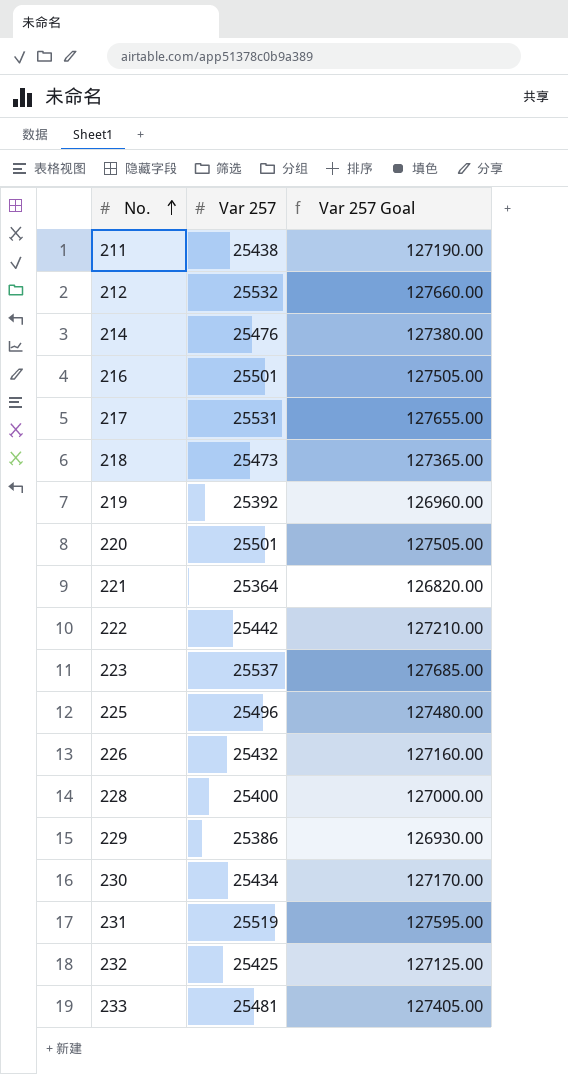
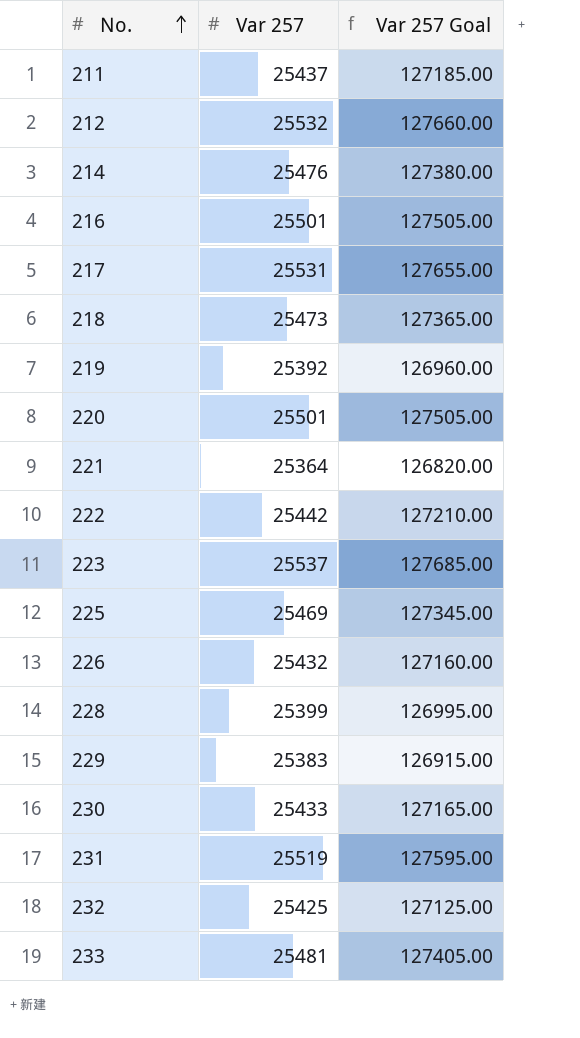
211 | Var 257: 25438 -> 25437
211 | Var 257 Goal: 127190.00 -> 127185.00
225 | Var 257: 25496 -> 25469
225 | Var 257 Goal: 127480.00 -> 127345.00
228 | Var 257: 25400 -> 25399
228 | Var 257 Goal: 127000.00 -> 126995.00
229 | Var 257: 25386 -> 25383
229 | Var 257 Goal: 126930.00 -> 126915.00
230 | Var 257: 25434 -> 25433
230 | Var 257 Goal: 127170.00 -> 127165.00

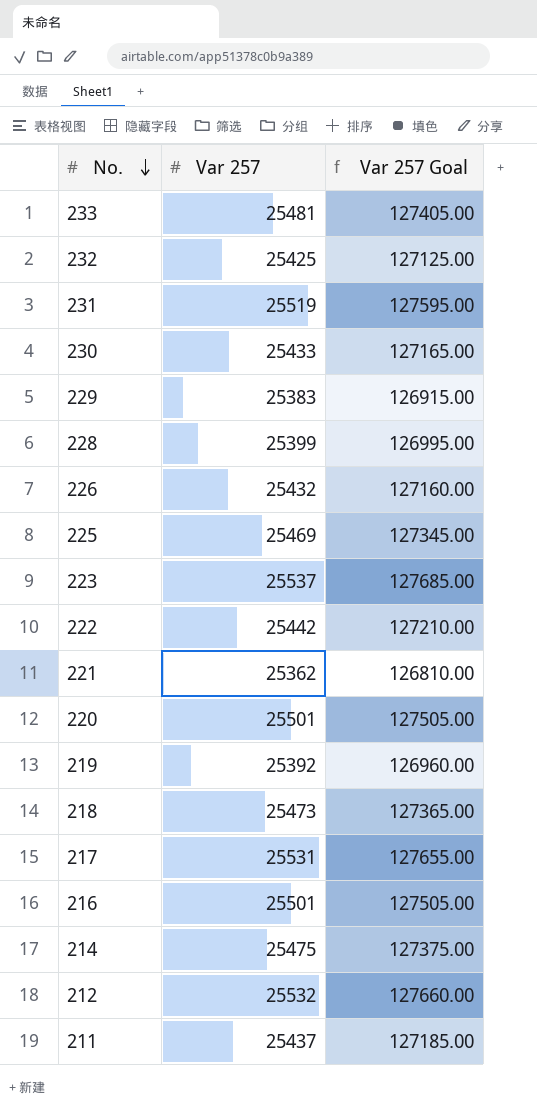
row order: No. ascending -> No. descending
221 | Var 257: 25364 -> 25362
221 | Var 257 Goal: 126820.00 -> 126810.00
214 | Var 257: 25476 -> 25475
214 | Var 257 Goal: 127380.00 -> 127375.00

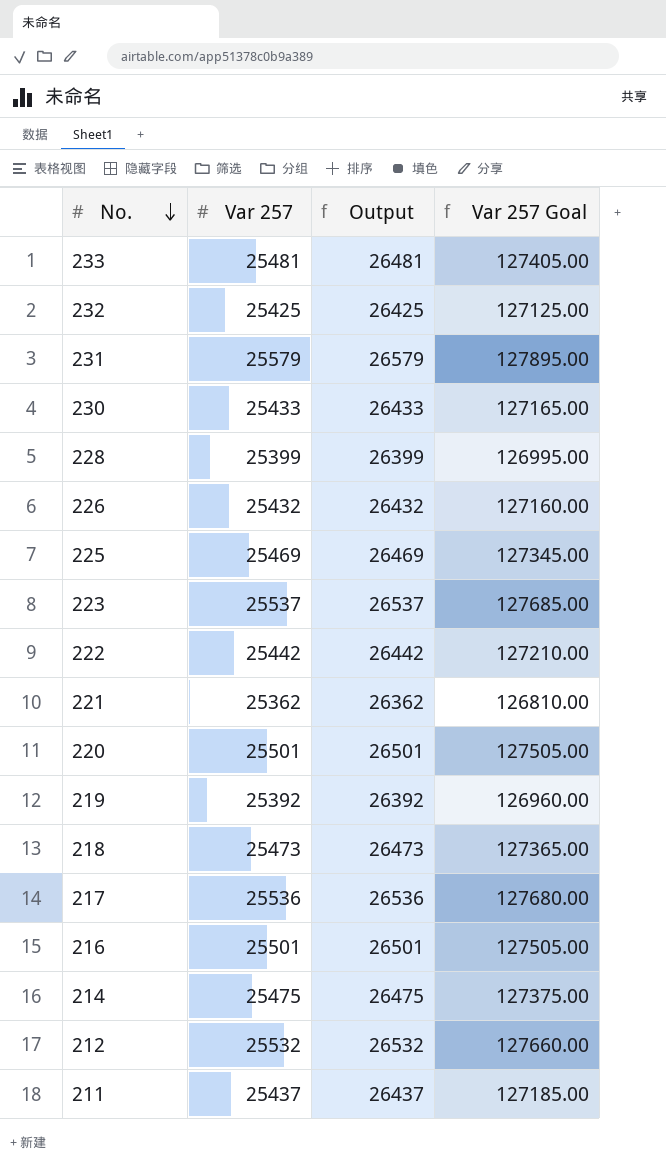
column Output | formula: none -> [Var 257] + 1000
row 229: 25383 | 126915.00 -> none
231 | Var 257: 25519 -> 25579
231 | Var 257 Goal: 127595.00 -> 127895.00
217 | Var 257: 25531 -> 25536
217 | Var 257 Goal: 127655.00 -> 127680.00

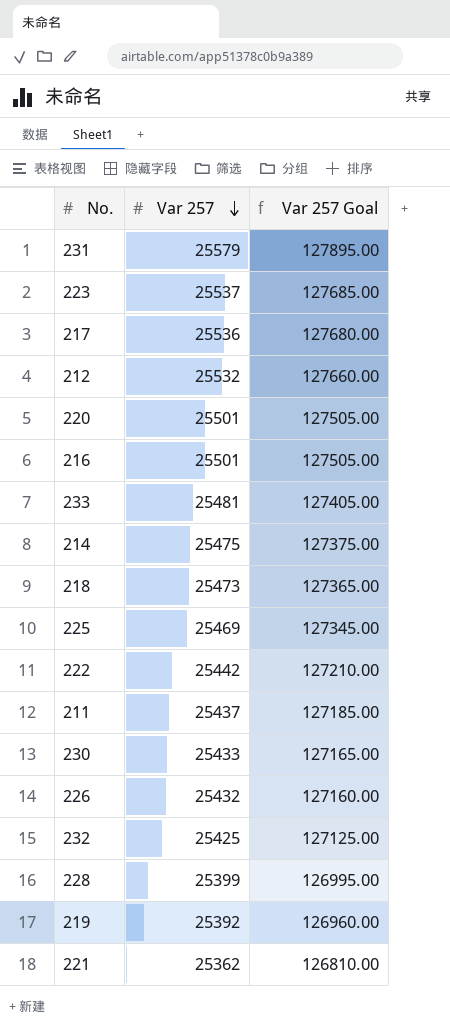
row order: No. descending -> Var 257 descending
column Output | formula: [Var 257] + 1000 -> none

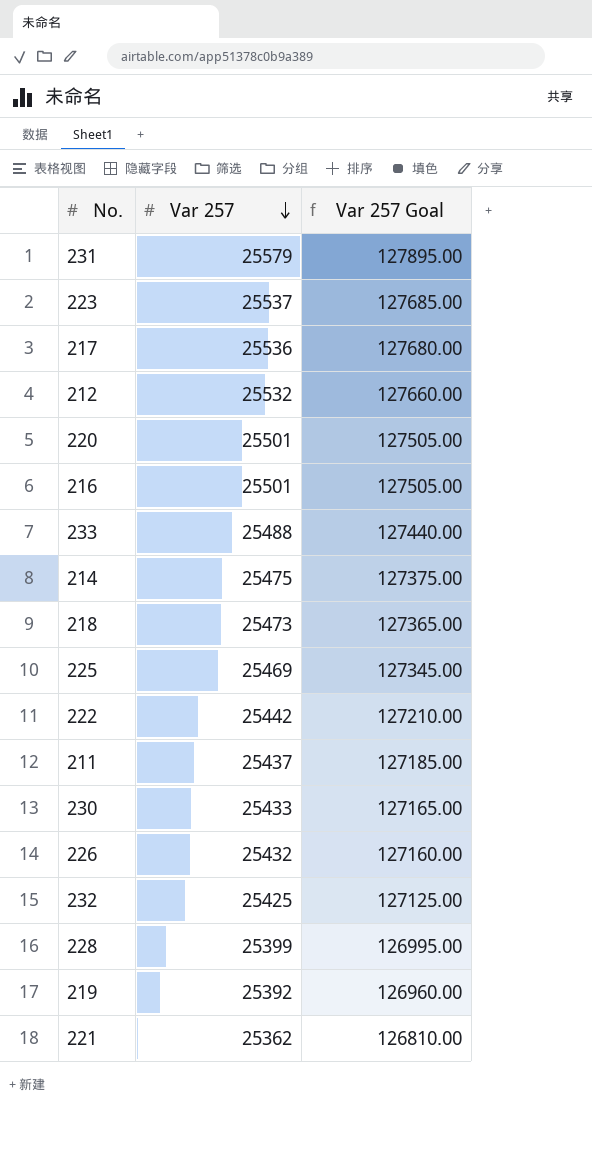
233 | Var 257: 25481 -> 25488
233 | Var 257 Goal: 127405.00 -> 127440.00

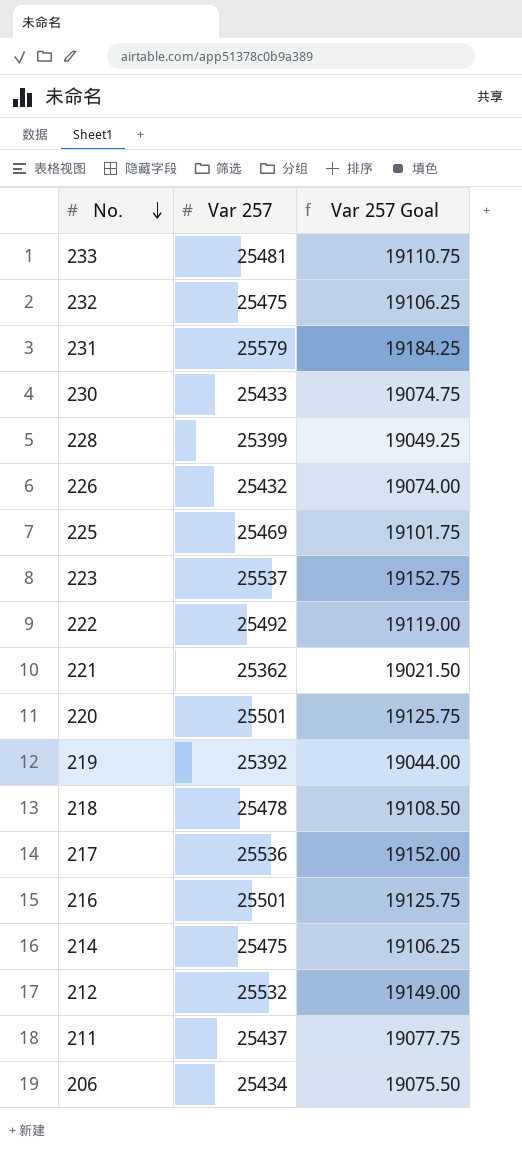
row order: Var 257 descending -> No. descending
column Var 257 Goal | formula: [Var 257] * 5 -> [Var 257] * 0.75
233 | Var 257: 25488 -> 25481
232 | Var 257: 25425 -> 25475
222 | Var 257: 25442 -> 25492
218 | Var 257: 25473 -> 25478
row 206: none -> 25434 | 19075.50

